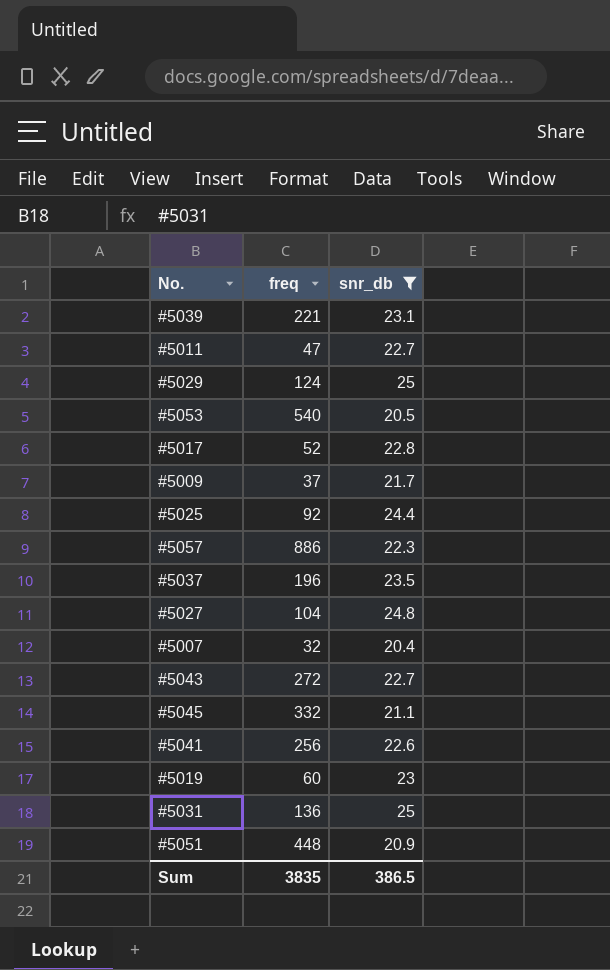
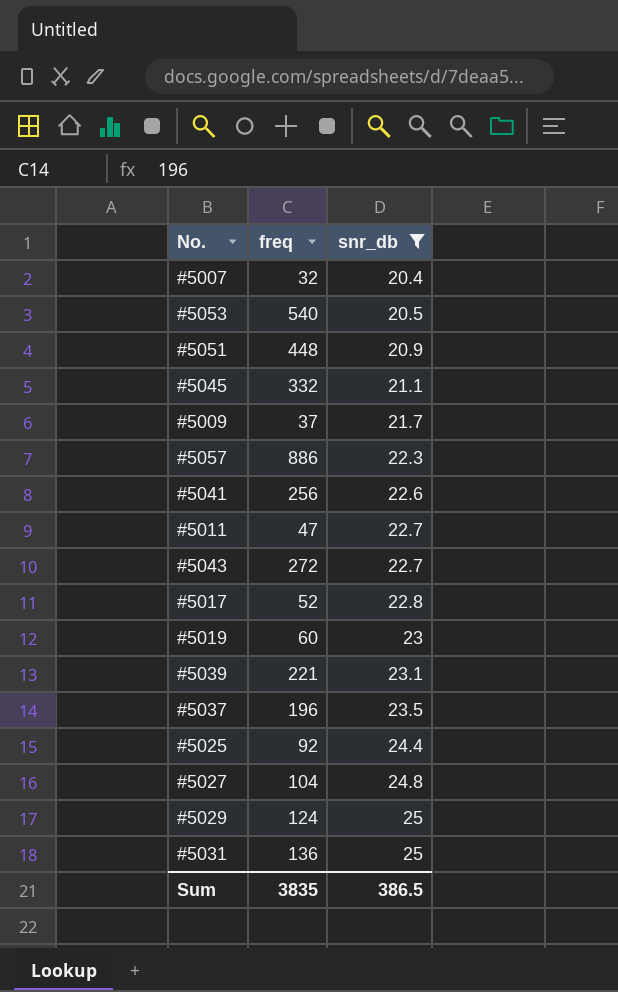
row order: none -> snr_db ascending

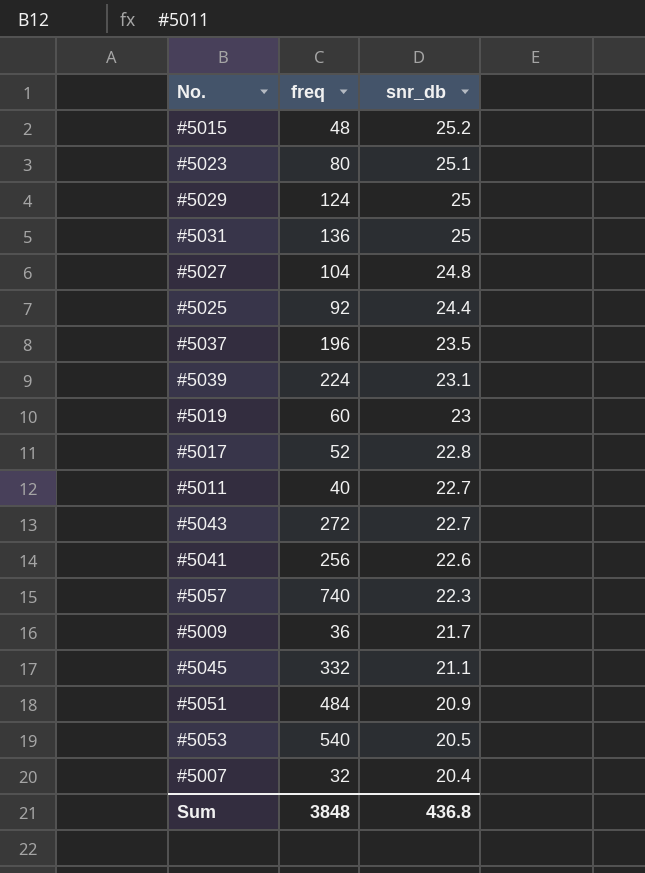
filter: snr_db <= 25 -> none
row order: snr_db ascending -> snr_db descending
#5039 | freq: 221 -> 224
#5011 | freq: 47 -> 40
#5057 | freq: 886 -> 740
#5009 | freq: 37 -> 36
#5051 | freq: 448 -> 484
Sum | freq: 3835 -> 3848
Sum | snr_db: 386.5 -> 436.8

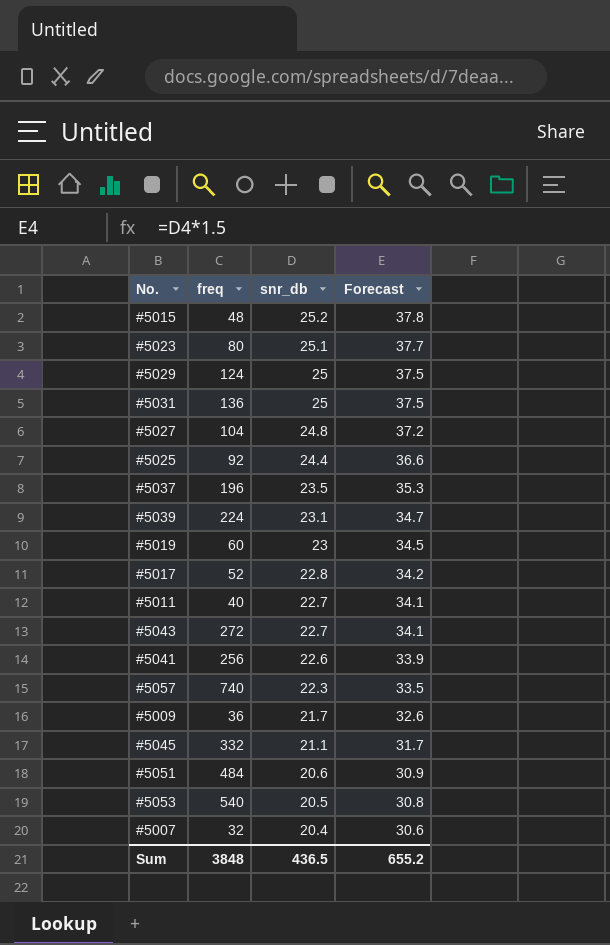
column Forecast | formula: none -> [snr_db] * 1.5
#5051 | snr_db: 20.9 -> 20.6
Sum | snr_db: 436.8 -> 436.5

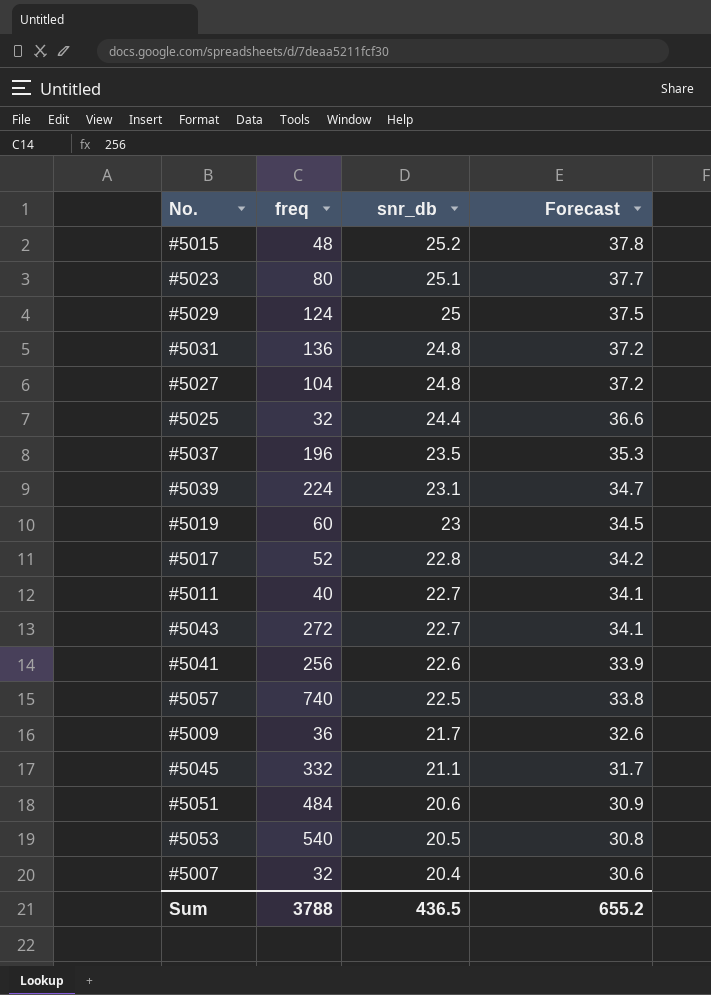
#5031 | snr_db: 25 -> 24.8
#5031 | Forecast: 37.5 -> 37.2
#5025 | freq: 92 -> 32
#5057 | snr_db: 22.3 -> 22.5
#5057 | Forecast: 33.5 -> 33.8
Sum | freq: 3848 -> 3788

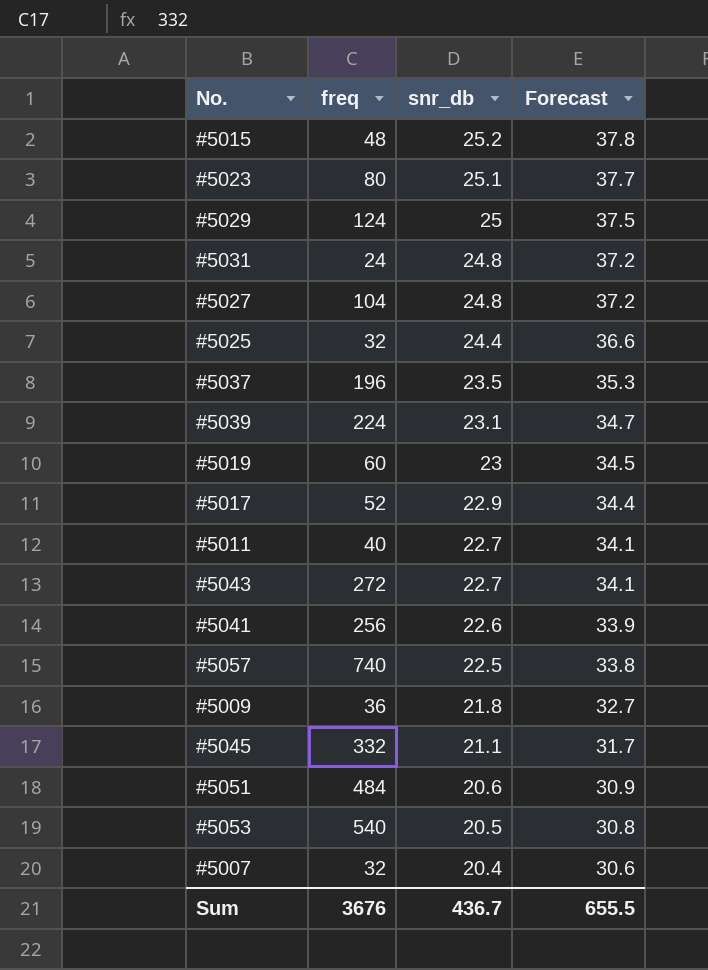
#5031 | freq: 136 -> 24
#5017 | snr_db: 22.8 -> 22.9
#5017 | Forecast: 34.2 -> 34.4
#5009 | snr_db: 21.7 -> 21.8
#5009 | Forecast: 32.6 -> 32.7
Sum | freq: 3788 -> 3676
Sum | snr_db: 436.5 -> 436.7
Sum | Forecast: 655.2 -> 655.5

